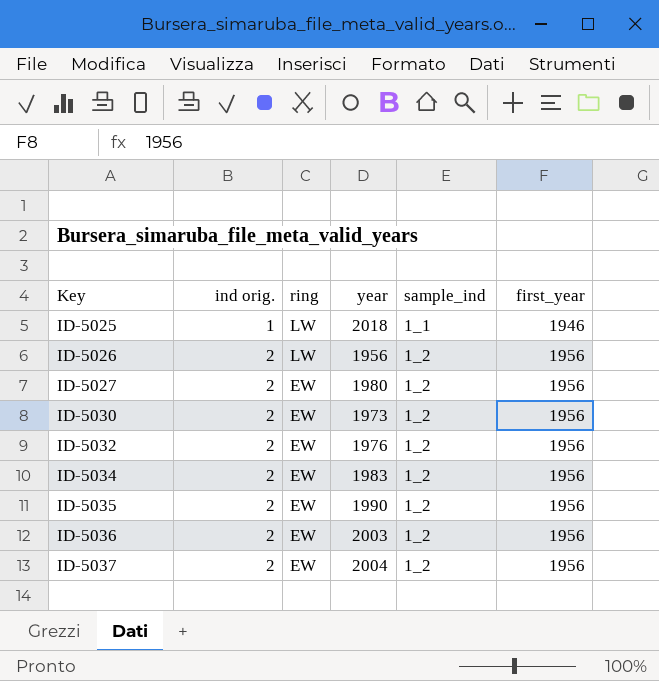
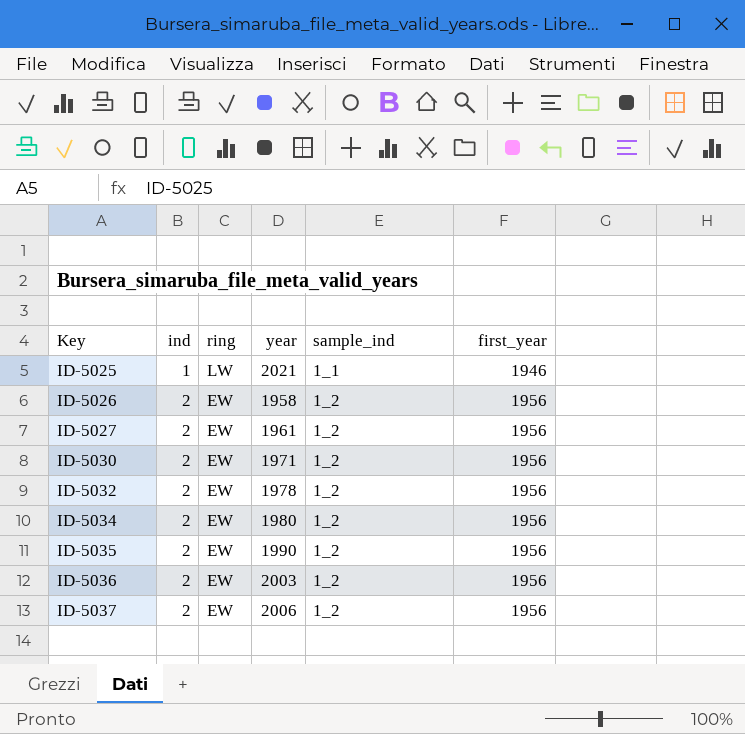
column name: ind orig. -> ind
ID-5025 | year: 2018 -> 2021
ID-5026 | ring: LW -> EW
ID-5026 | year: 1956 -> 1958
ID-5027 | year: 1980 -> 1961
ID-5030 | year: 1973 -> 1971
ID-5032 | year: 1976 -> 1978
ID-5034 | year: 1983 -> 1980
ID-5037 | year: 2004 -> 2006

